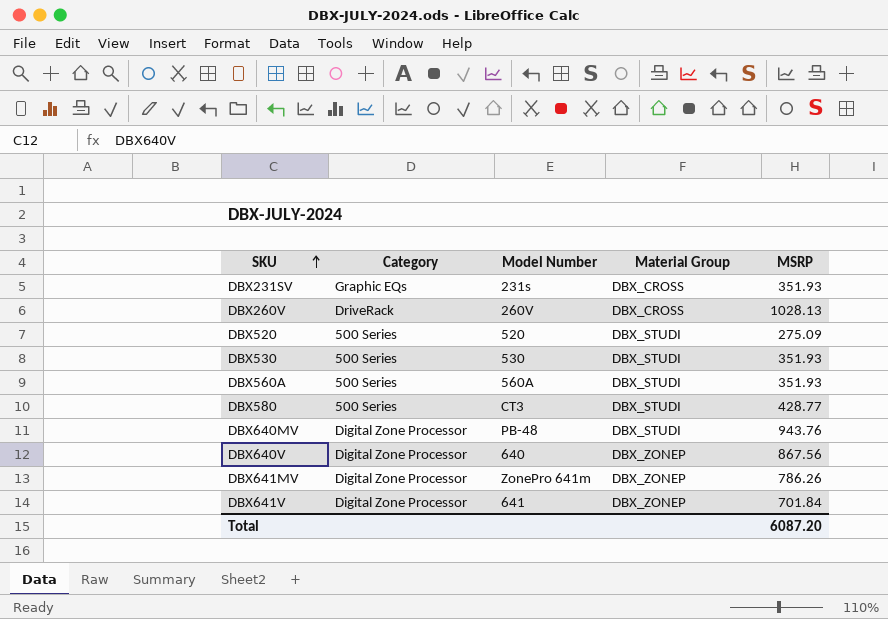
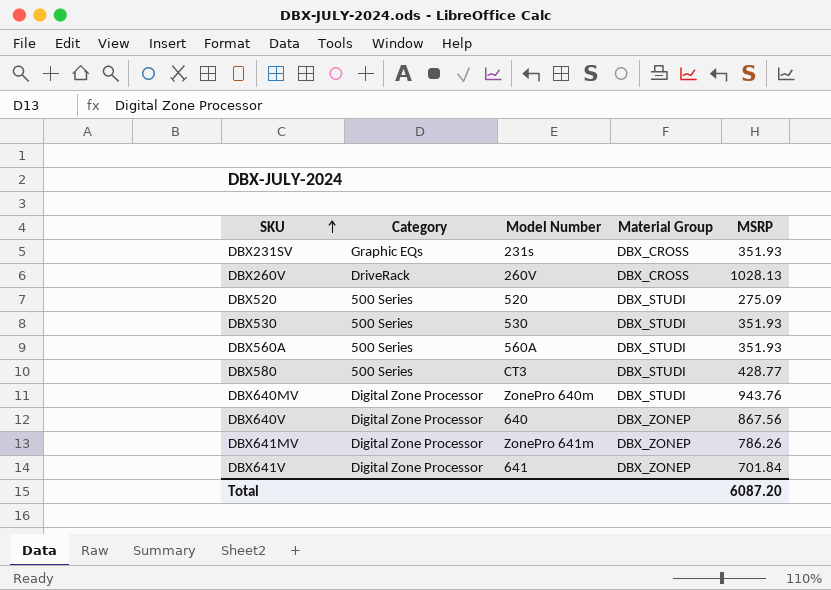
DBX640MV | Model Number: PB-48 -> ZonePro 640m

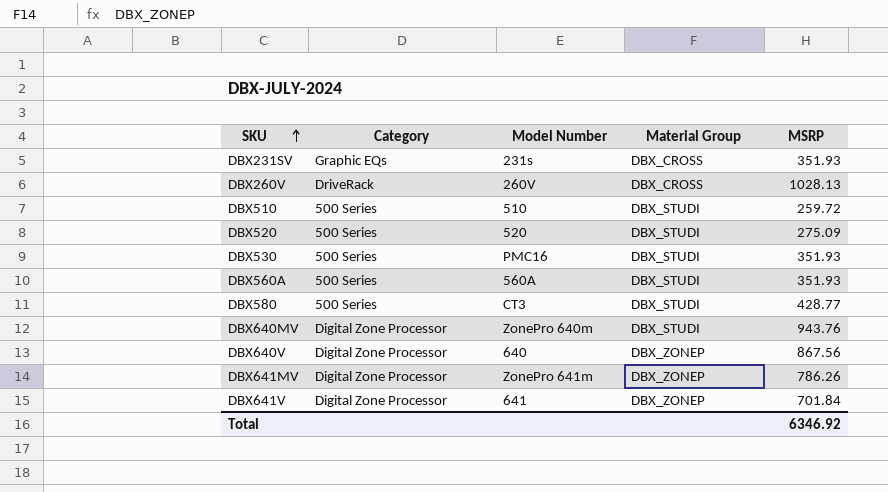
row DBX510: none -> 500 Series | 510 | DBX_STUDI | 259.72
DBX530 | Model Number: 530 -> PMC16
Total | MSRP: 6087.20 -> 6346.92

